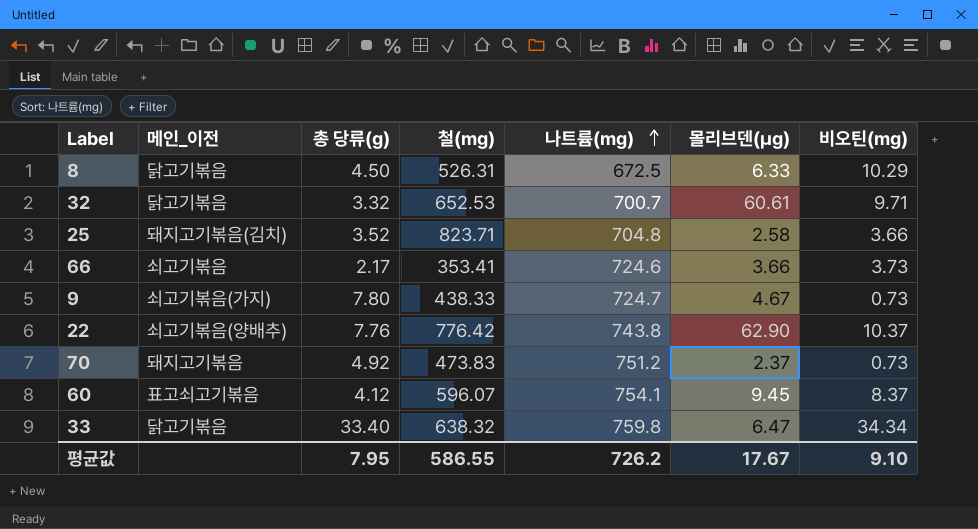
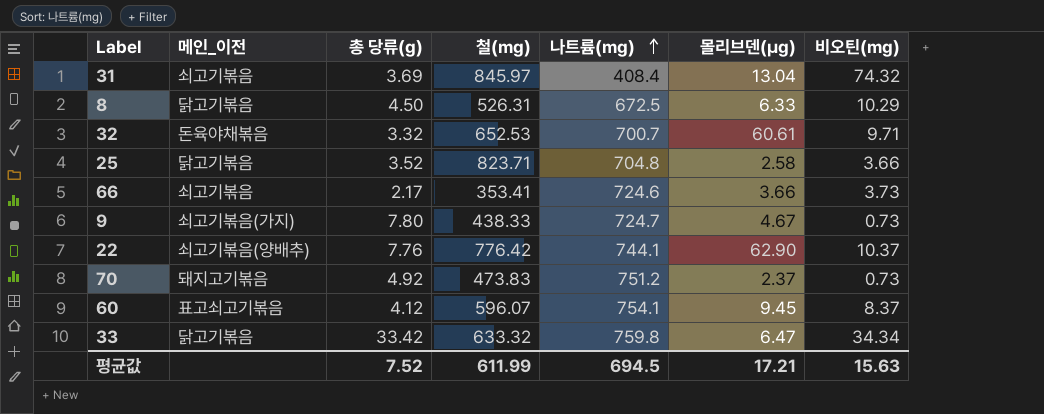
row 31: none -> 쇠고기볶음 | 3.69 | 845.97 | 408.4 | 13.04 | 74.32
32 | 메인_이전: 닭고기볶음 -> 돈육야채볶음
25 | 메인_이전: 돼지고기볶음(김치) -> 닭고기볶음
22 | 나트륨(mg): 743.8 -> 744.1
33 | 총 당류(g): 33.40 -> 33.42
33 | 철(mg): 638.32 -> 633.32
평균값 | 총 당류(g): 7.95 -> 7.52
평균값 | 철(mg): 586.55 -> 611.99
평균값 | 나트륨(mg): 726.2 -> 694.5
평균값 | 몰리브덴(μg): 17.67 -> 17.21
평균값 | 비오틴(mg): 9.10 -> 15.63

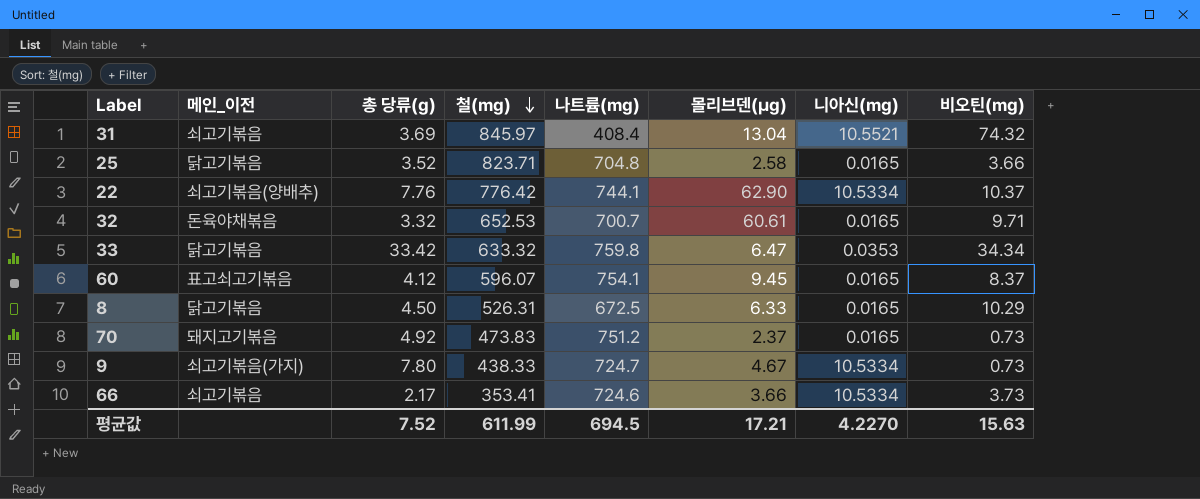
row order: 나트륨(mg) ascending -> 철(mg) descending
column 니아신(mg) | position: none -> 7

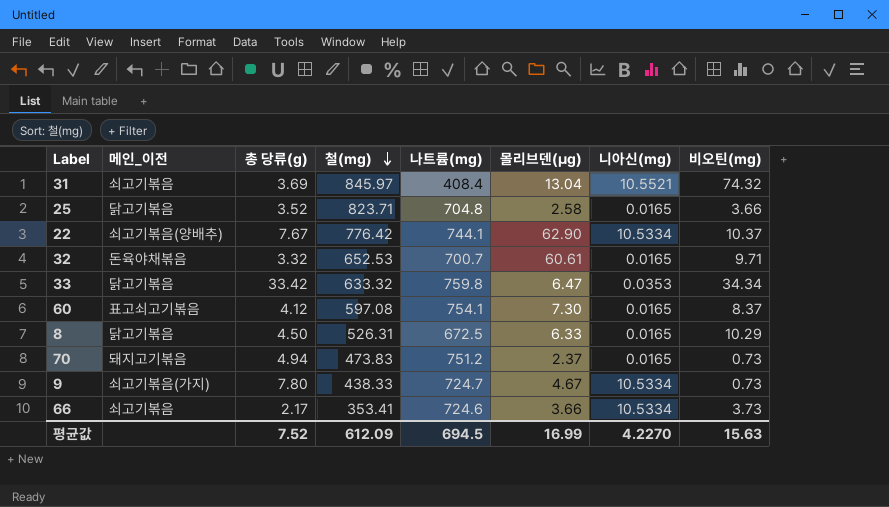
22 | 총 당류(g): 7.76 -> 7.67
60 | 철(mg): 596.07 -> 597.08
60 | 몰리브덴(μg): 9.45 -> 7.30
70 | 총 당류(g): 4.92 -> 4.94
평균값 | 철(mg): 611.99 -> 612.09
평균값 | 몰리브덴(μg): 17.21 -> 16.99

